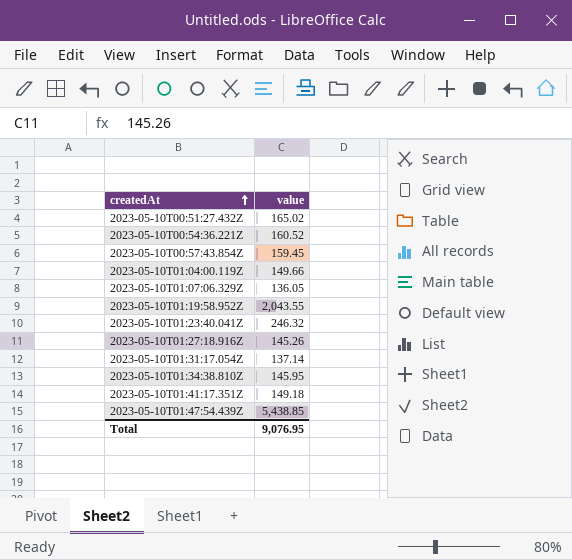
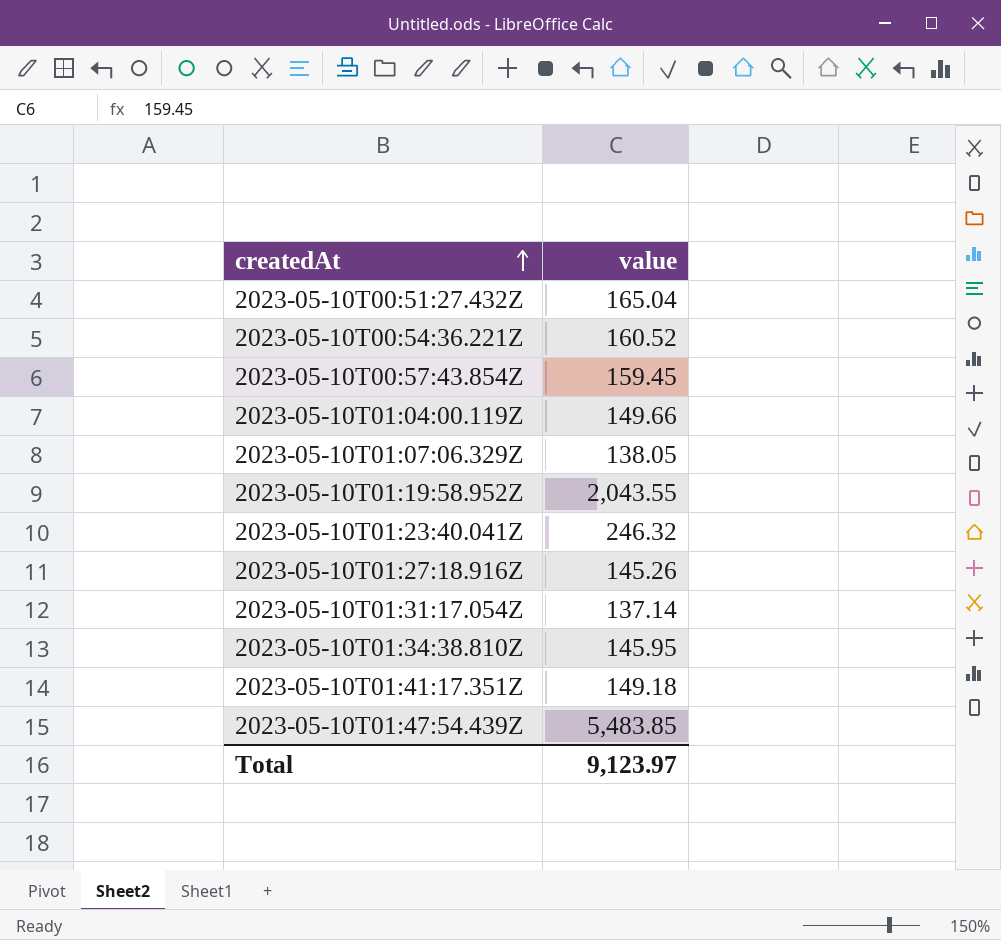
2023-05-10T00:51:27.432Z | value: 165.02 -> 165.04
2023-05-10T01:07:06.329Z | value: 136.05 -> 138.05
2023-05-10T01:47:54.439Z | value: 5,438.85 -> 5,483.85
Total | value: 9,076.95 -> 9,123.97

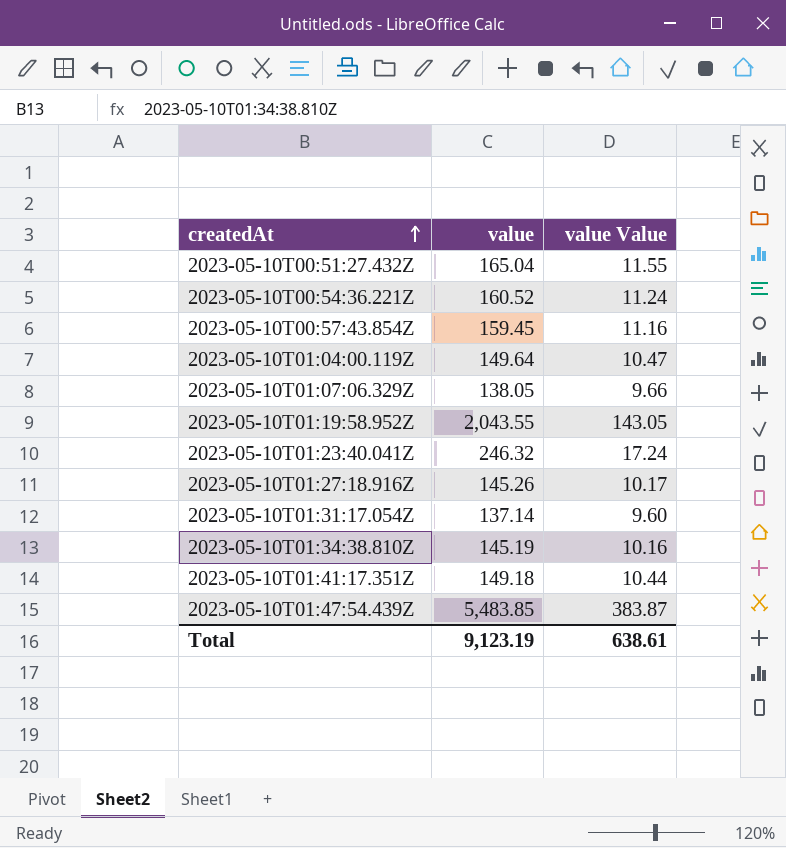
column value Value | formula: none -> [value] * 0.07
2023-05-10T01:04:00.119Z | value: 149.66 -> 149.64
2023-05-10T01:34:38.810Z | value: 145.95 -> 145.19
Total | value: 9,123.97 -> 9,123.19

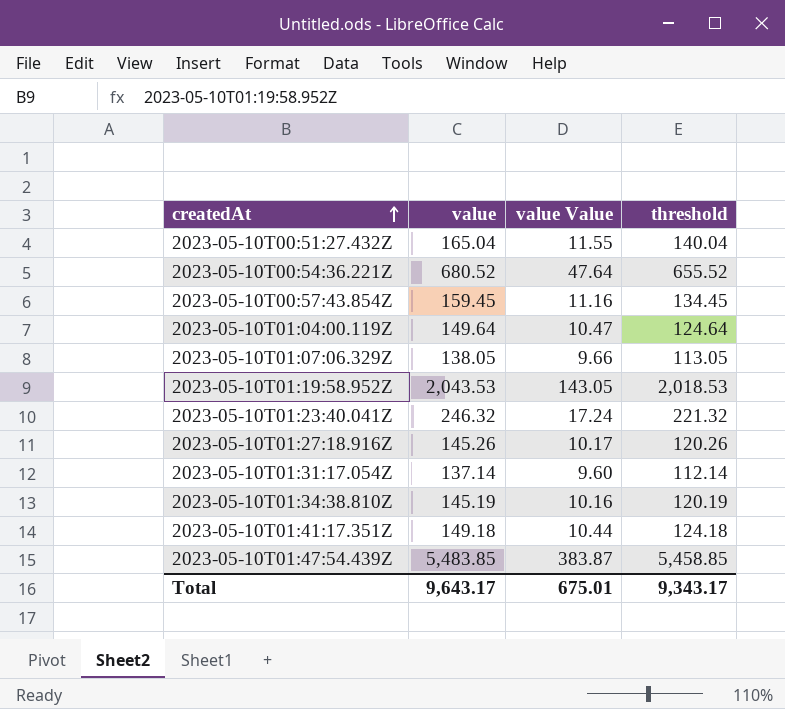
column threshold | formula: none -> [value] - 25
2023-05-10T00:54:36.221Z | value: 160.52 -> 680.52
2023-05-10T00:54:36.221Z | value Value: 11.24 -> 47.64
2023-05-10T01:19:58.952Z | value: 2,043.55 -> 2,043.53
Total | value: 9,123.19 -> 9,643.17
Total | value Value: 638.61 -> 675.01

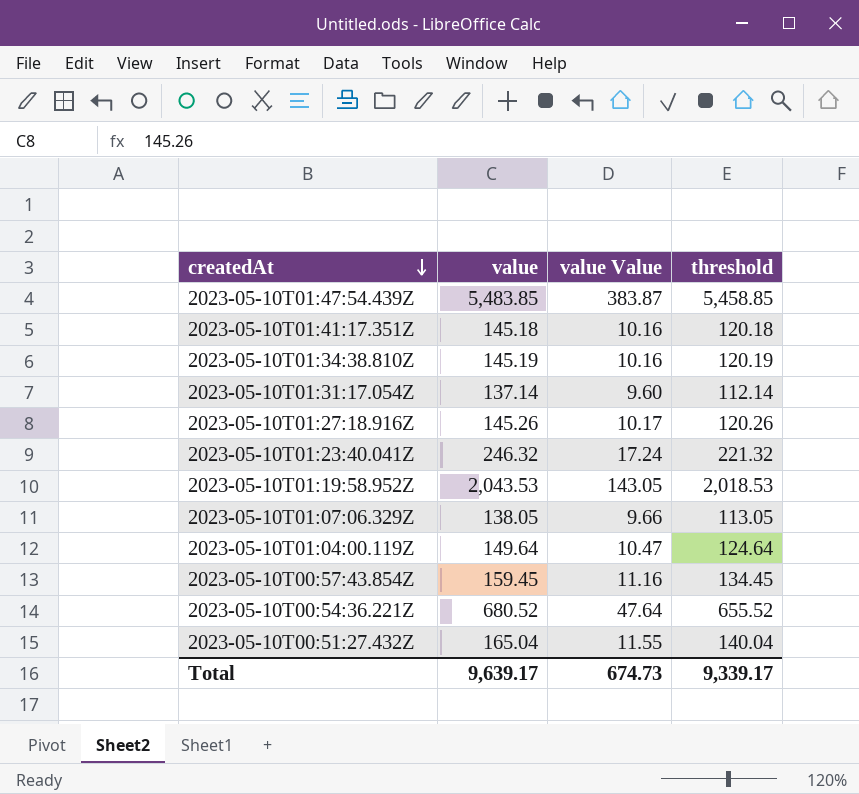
row order: createdAt ascending -> createdAt descending
2023-05-10T01:41:17.351Z | value: 149.18 -> 145.18
2023-05-10T01:41:17.351Z | value Value: 10.44 -> 10.16
2023-05-10T01:41:17.351Z | threshold: 124.18 -> 120.18
Total | value: 9,643.17 -> 9,639.17
Total | value Value: 675.01 -> 674.73
Total | threshold: 9,343.17 -> 9,339.17

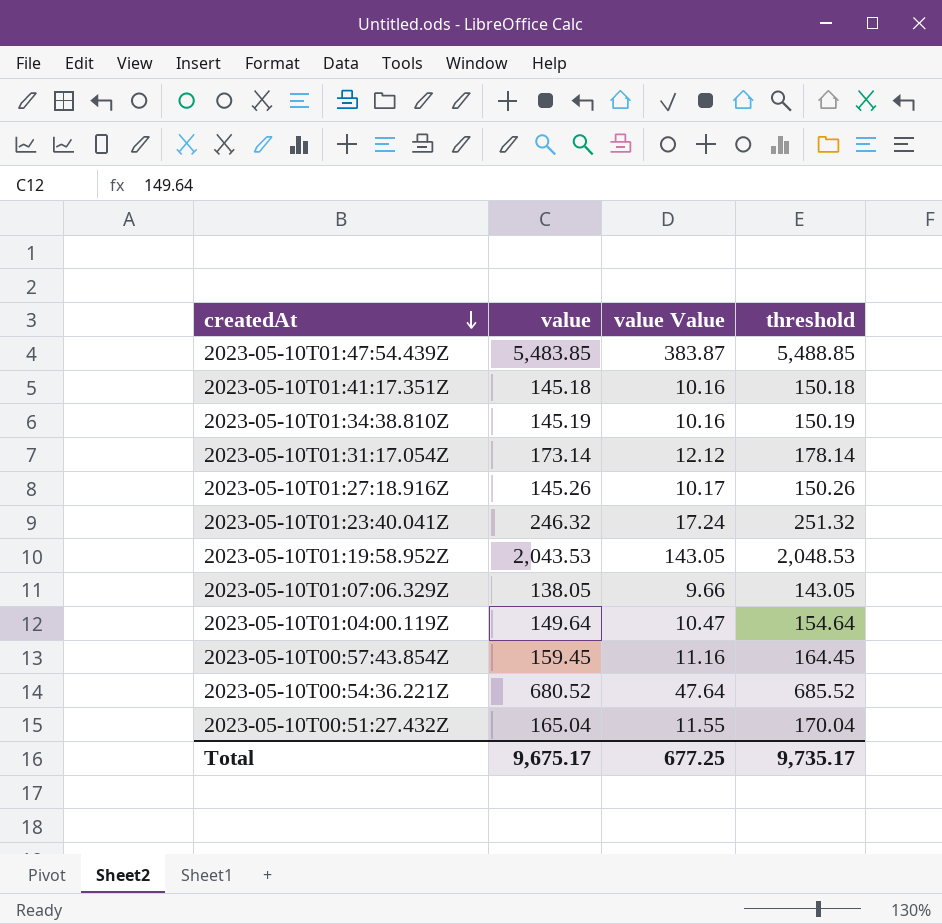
column threshold | formula: [value] - 25 -> [value] + 5
2023-05-10T01:31:17.054Z | value: 137.14 -> 173.14
2023-05-10T01:31:17.054Z | value Value: 9.60 -> 12.12
Total | value: 9,639.17 -> 9,675.17
Total | value Value: 674.73 -> 677.25
Total | threshold: 9,339.17 -> 9,735.17

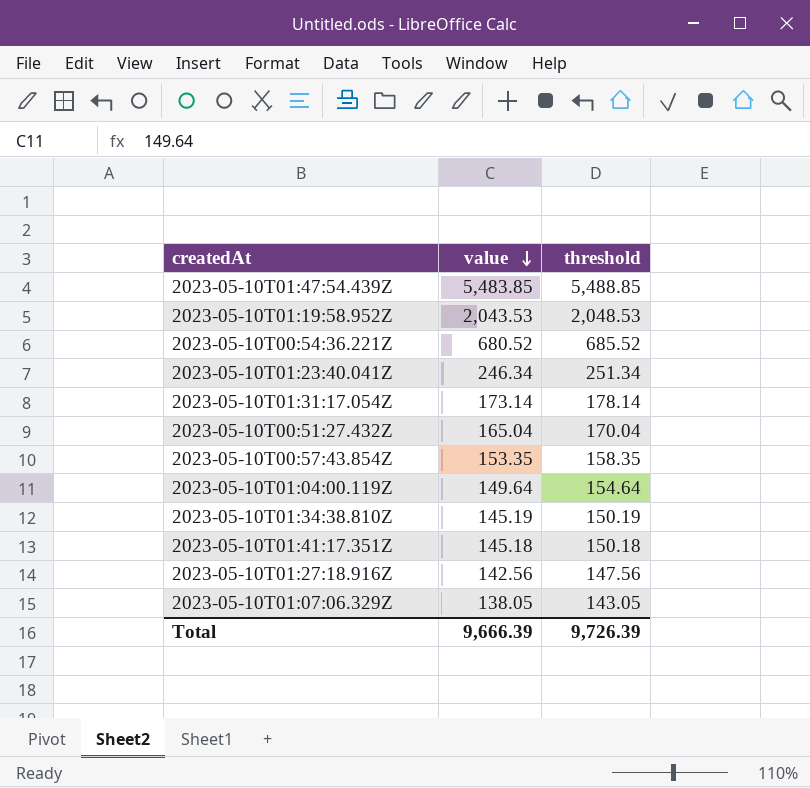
row order: createdAt descending -> value descending
column value Value | formula: [value] * 0.07 -> none
2023-05-10T01:23:40.041Z | value: 246.32 -> 246.34
2023-05-10T01:23:40.041Z | threshold: 251.32 -> 251.34
2023-05-10T00:57:43.854Z | value: 159.45 -> 153.35
2023-05-10T00:57:43.854Z | threshold: 164.45 -> 158.35
2023-05-10T01:27:18.916Z | value: 145.26 -> 142.56
2023-05-10T01:27:18.916Z | threshold: 150.26 -> 147.56
Total | value: 9,675.17 -> 9,666.39
Total | threshold: 9,735.17 -> 9,726.39

